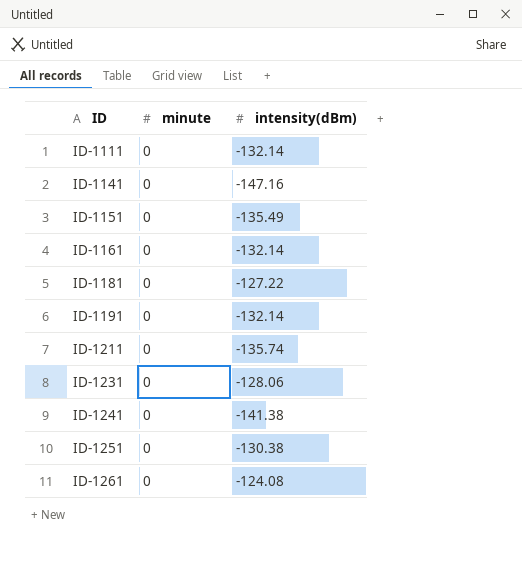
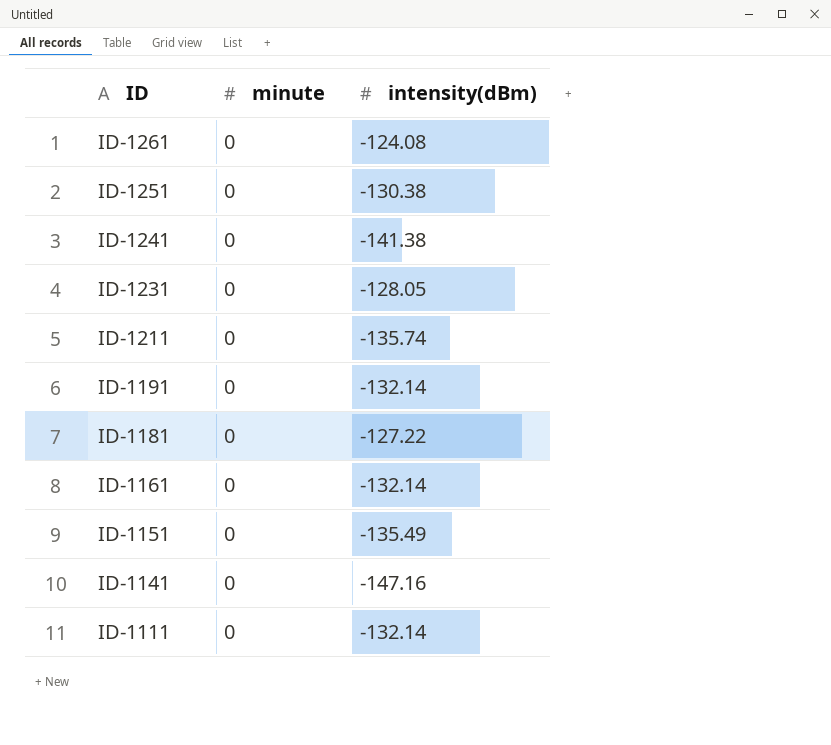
row order: ID ascending -> ID descending
ID-1231 | intensity(dBm): -128.06 -> -128.05

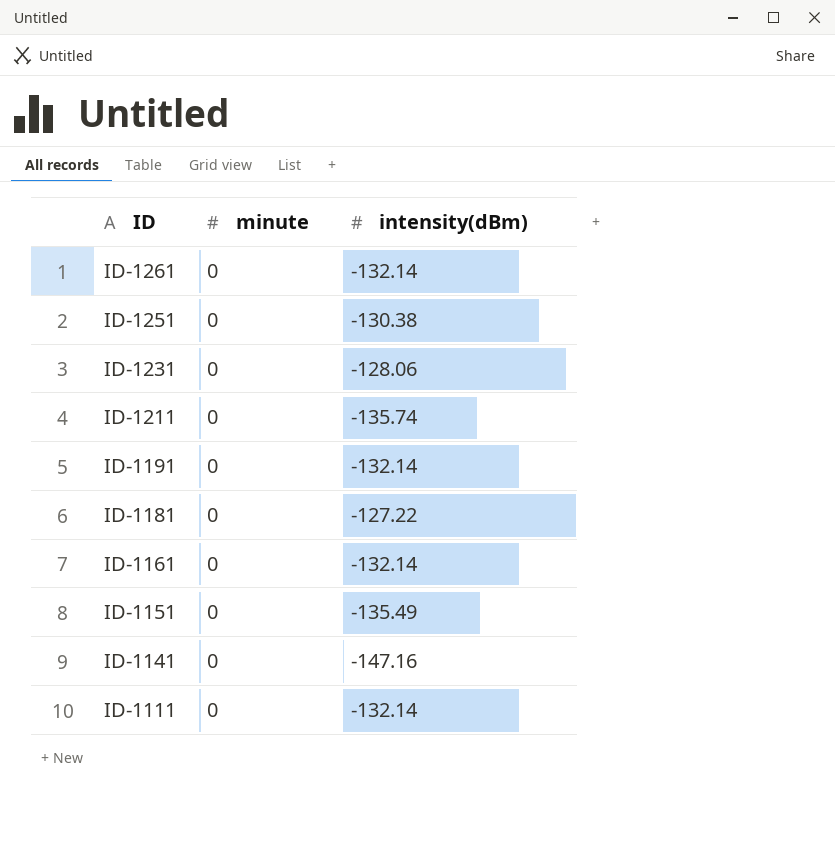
row ID-1241: 0 | -141.38 -> none
ID-1261 | intensity(dBm): -124.08 -> -132.14
ID-1231 | intensity(dBm): -128.05 -> -128.06

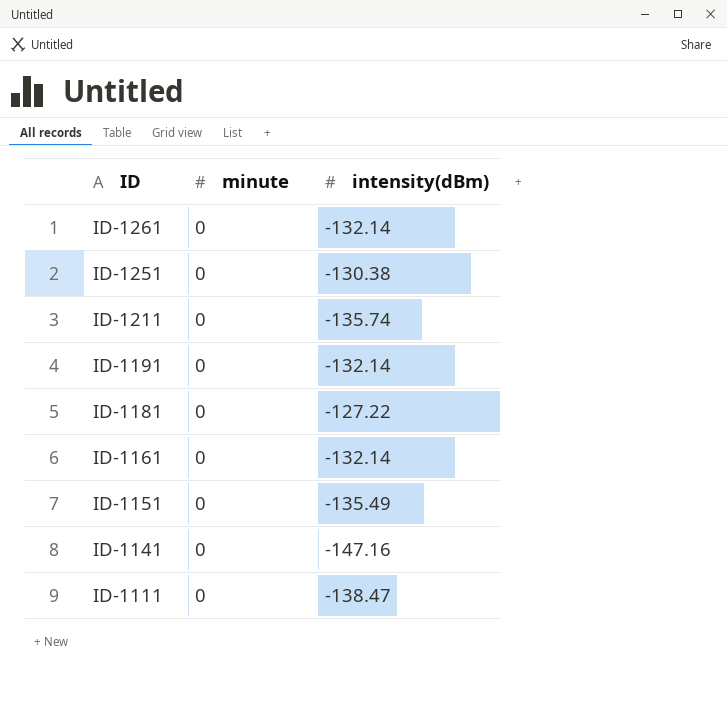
row ID-1231: 0 | -128.06 -> none
ID-1111 | intensity(dBm): -132.14 -> -138.47

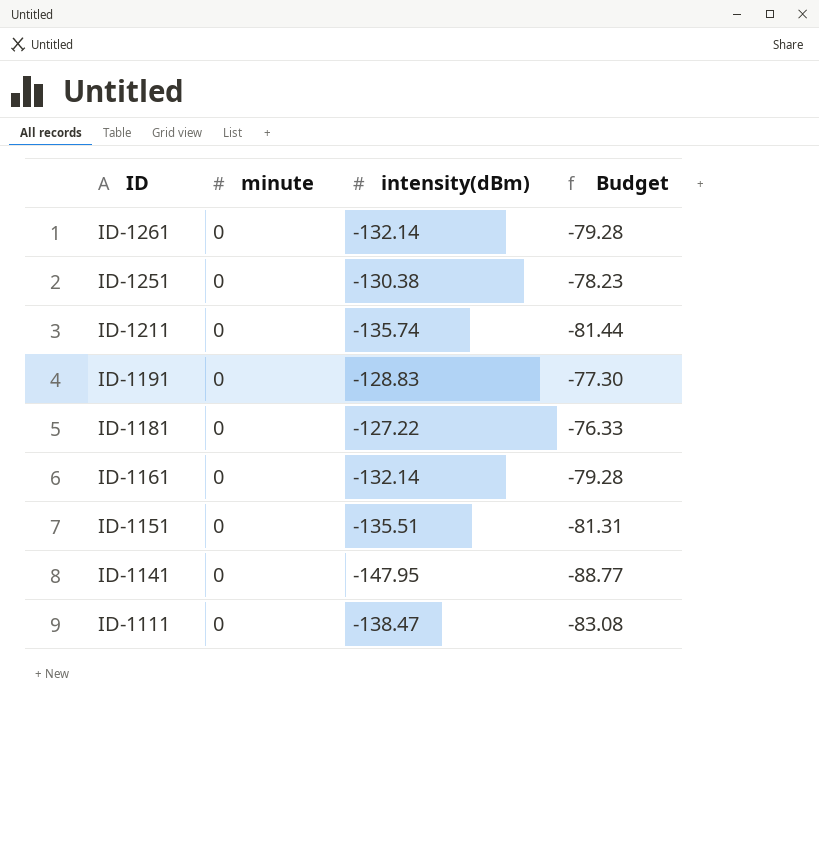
column Budget | formula: none -> [intensity(dBm)] * 0.6
ID-1191 | intensity(dBm): -132.14 -> -128.83
ID-1151 | intensity(dBm): -135.49 -> -135.51
ID-1141 | intensity(dBm): -147.16 -> -147.95

